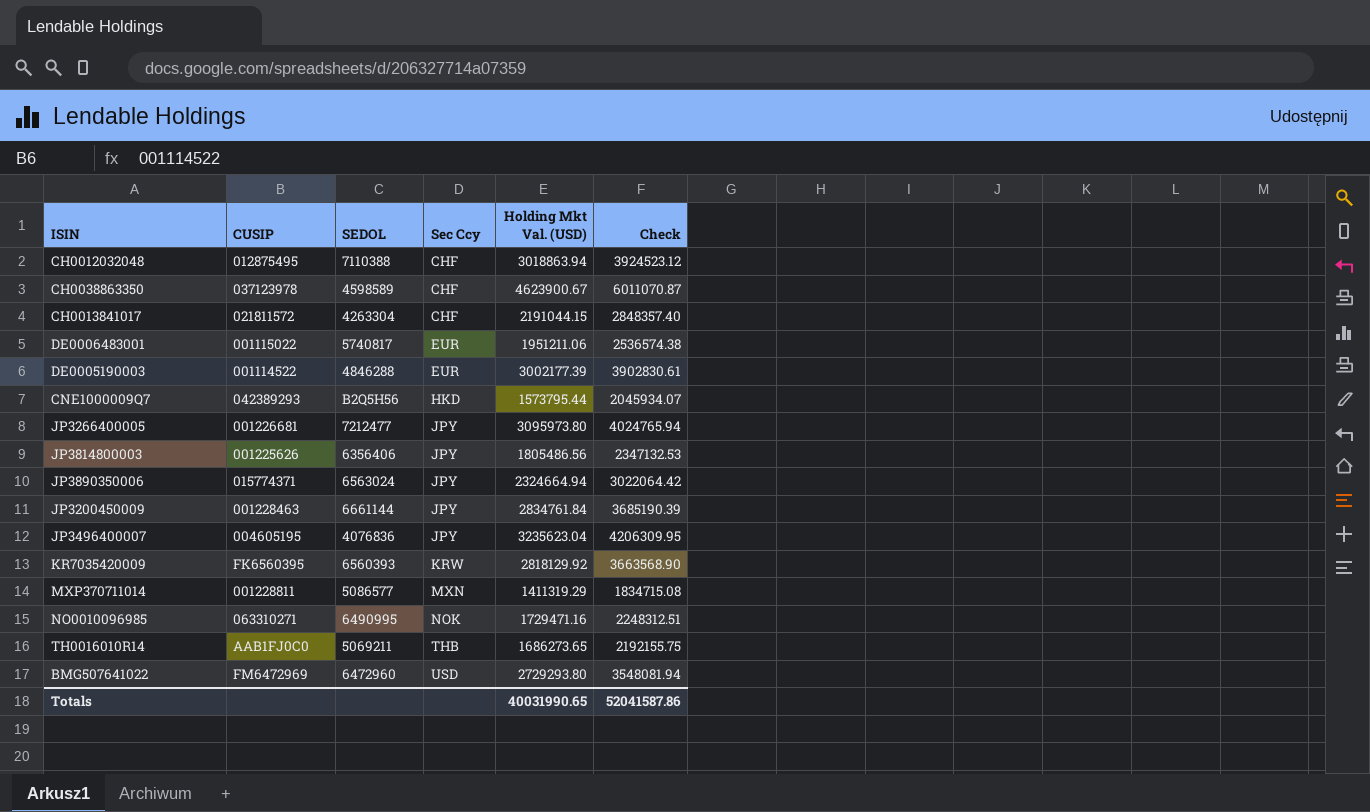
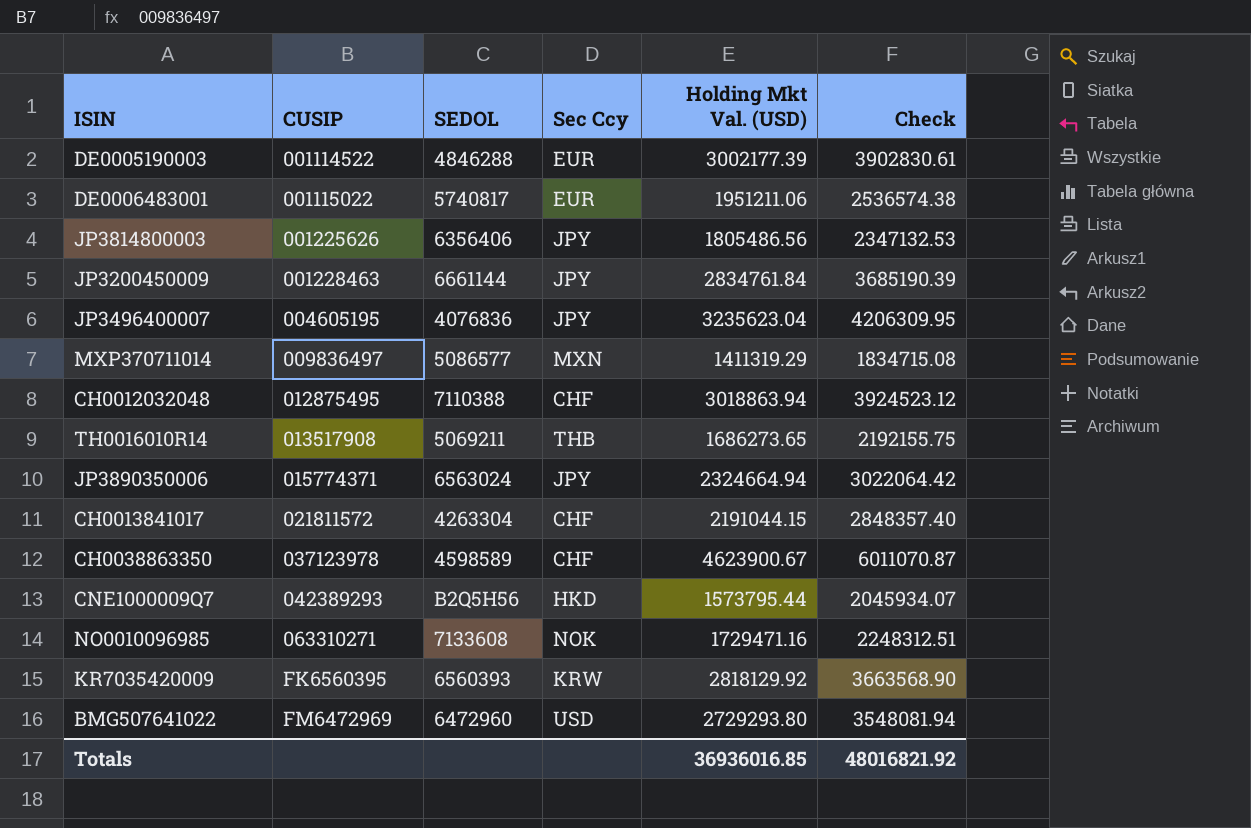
row order: Sec Ccy ascending -> CUSIP ascending
row JP3266400005: 001226681 | 7212477 | JPY | 3095973.80 | 4024765.94 -> none
MXP370711014 | CUSIP: 001228811 -> 009836497
TH0016010R14 | CUSIP: AAB1FJ0C0 -> 013517908
NO0010096985 | SEDOL: 6490995 -> 7133608
Totals | Holding Mkt Val. (USD): 40031990.65 -> 36936016.85
Totals | Check: 52041587.86 -> 48016821.92

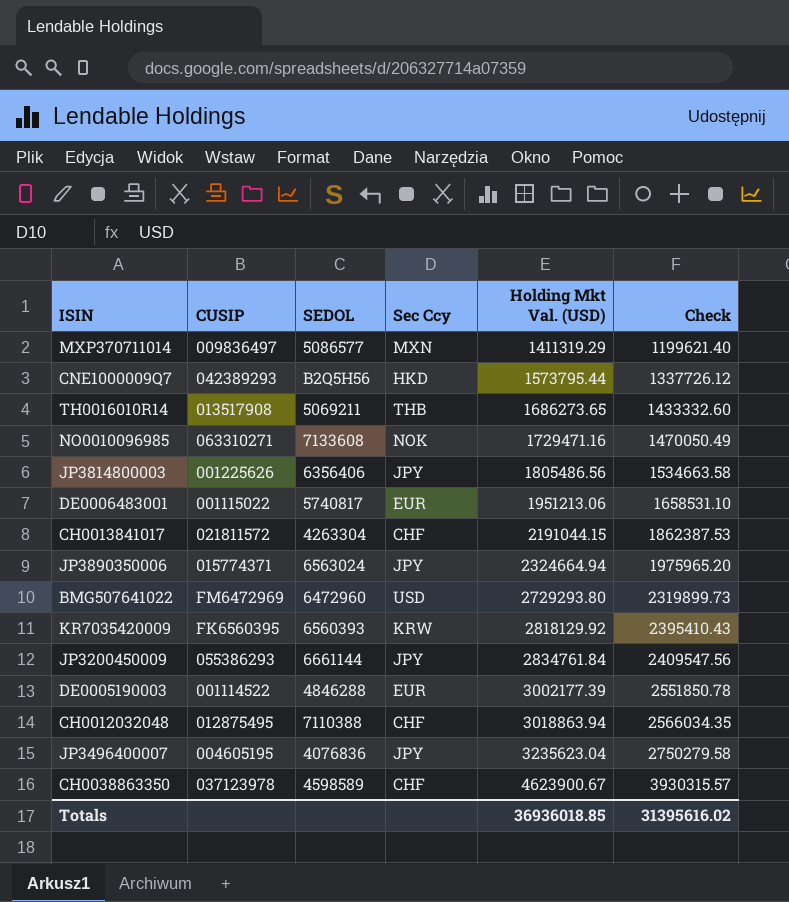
row order: CUSIP ascending -> Holding Mkt Val. (USD) ascending
column Check | formula: [Holding Mkt Val. (USD)] * 1.3 -> [Holding Mkt Val. (USD)] * 0.85
DE0006483001 | Holding Mkt Val. (USD): 1951211.06 -> 1951213.06
JP3200450009 | CUSIP: 001228463 -> 055386293
Totals | Holding Mkt Val. (USD): 36936016.85 -> 36936018.85
Totals | Check: 48016821.92 -> 31395616.02

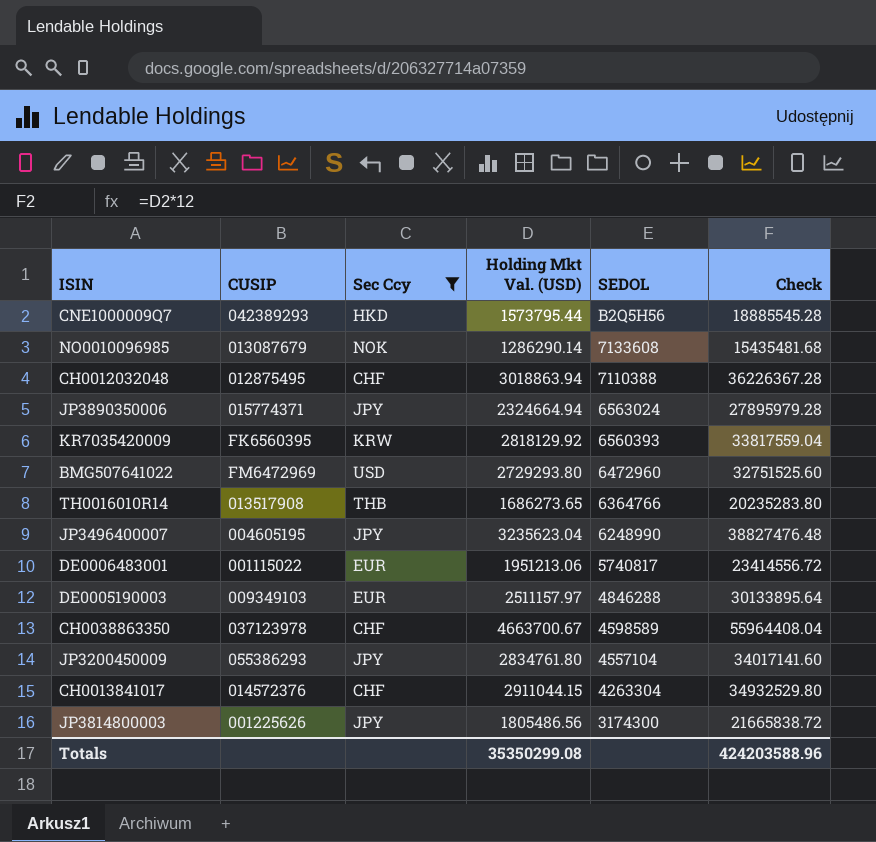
filter: none -> Sec Ccy != MXN
row order: Holding Mkt Val. (USD) ascending -> SEDOL descending
column SEDOL | position: 3 -> 5
column Check | formula: [Holding Mkt Val. (USD)] * 0.85 -> [Holding Mkt Val. (USD)] * 12
NO0010096985 | CUSIP: 063310271 -> 013087679
NO0010096985 | Holding Mkt Val. (USD): 1729471.16 -> 1286290.14
TH0016010R14 | SEDOL: 5069211 -> 6364766
JP3496400007 | SEDOL: 4076836 -> 6248990
DE0005190003 | CUSIP: 001114522 -> 009349103
DE0005190003 | Holding Mkt Val. (USD): 3002177.39 -> 2511157.97
CH0038863350 | Holding Mkt Val. (USD): 4623900.67 -> 4663700.67
JP3200450009 | Holding Mkt Val. (USD): 2834761.84 -> 2834761.80
JP3200450009 | SEDOL: 6661144 -> 4557104
CH0013841017 | CUSIP: 021811572 -> 014572376
CH0013841017 | Holding Mkt Val. (USD): 2191044.15 -> 2911044.15
JP3814800003 | SEDOL: 6356406 -> 3174300
Totals | Holding Mkt Val. (USD): 36936018.85 -> 35350299.08
Totals | Check: 31395616.02 -> 424203588.96

